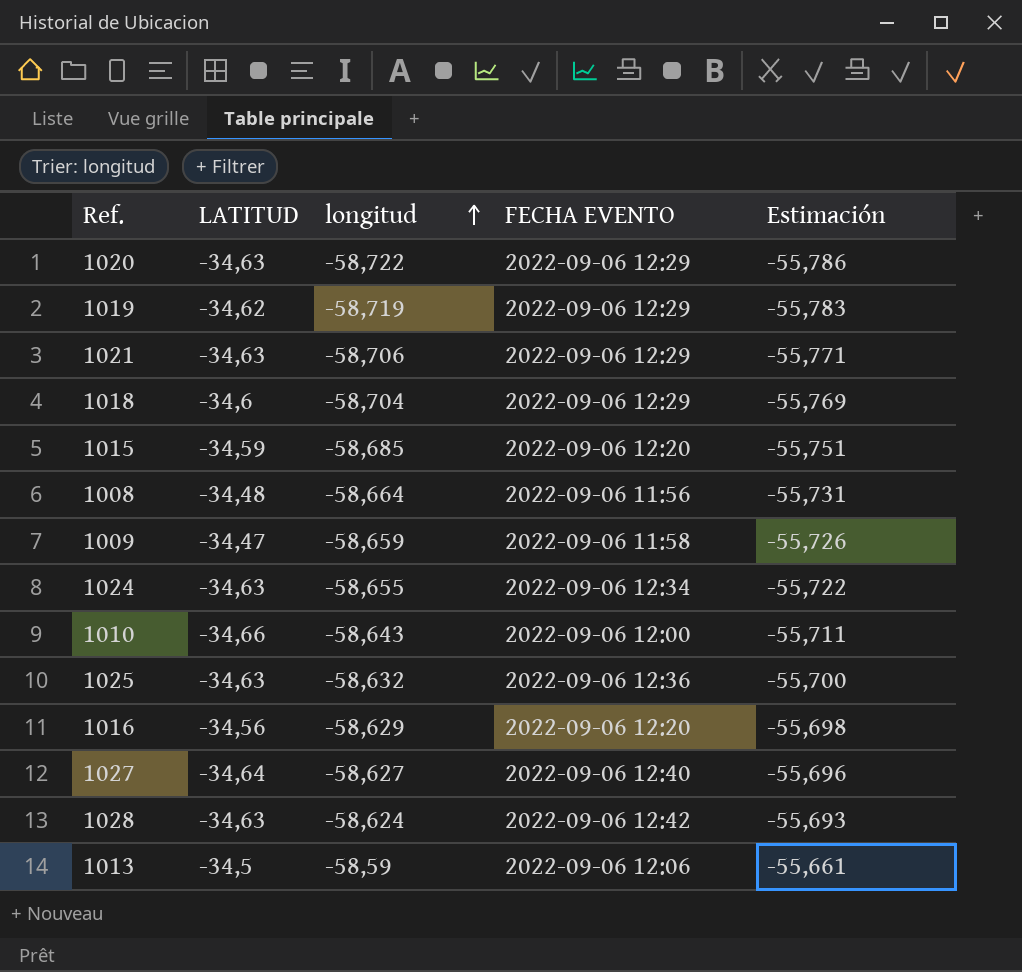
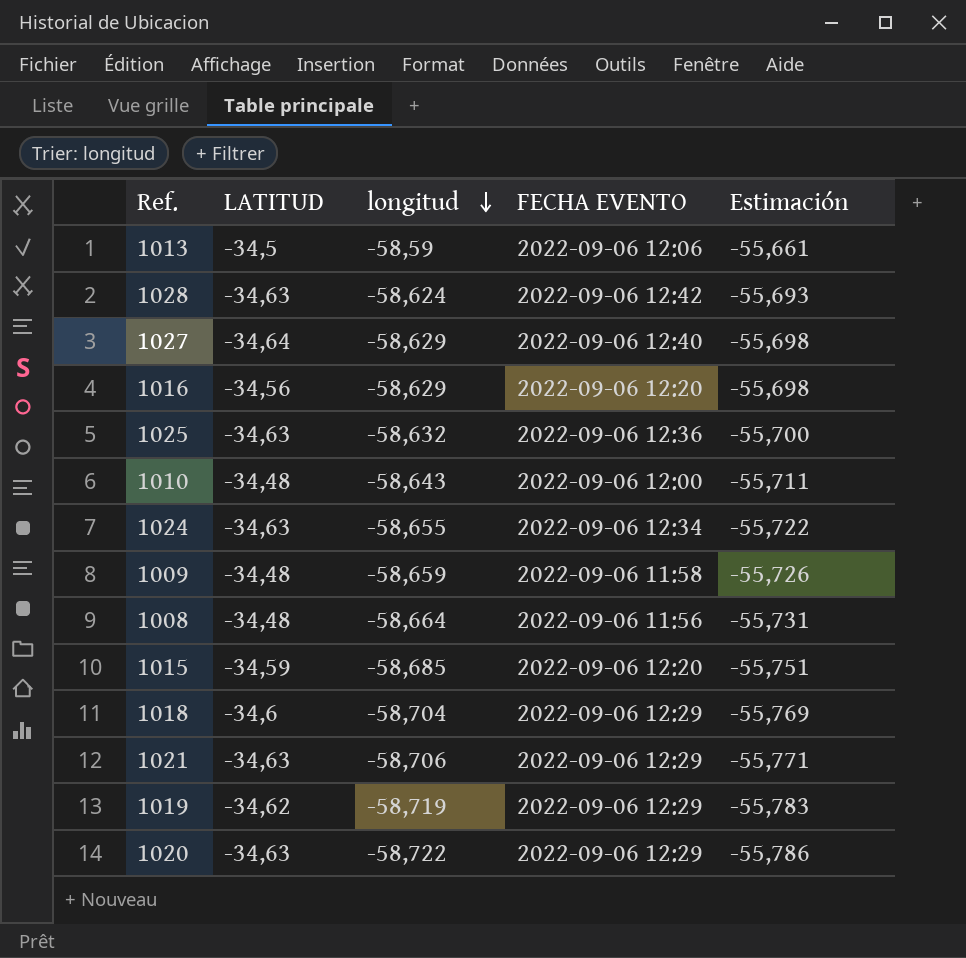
row order: longitud ascending -> longitud descending
1027 | longitud: -58,627 -> -58,629
1027 | Estimación: -55,696 -> -55,698
1010 | LATITUD: -34,66 -> -34,48
1009 | LATITUD: -34,47 -> -34,48

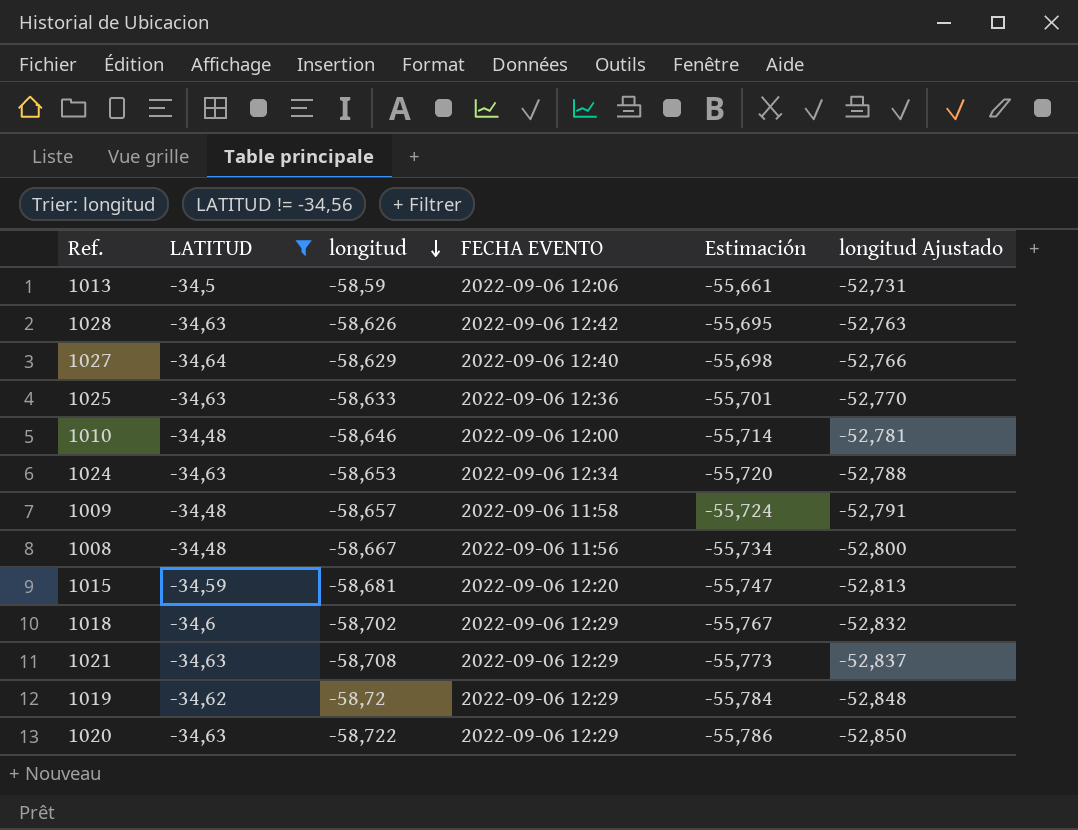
filter: none -> LATITUD != -34,56
column longitud Ajustado | formula: none -> [longitud] * 0,9
1028 | longitud: -58,624 -> -58,626
1028 | Estimación: -55,693 -> -55,695
1025 | longitud: -58,632 -> -58,633
1025 | Estimación: -55,700 -> -55,701
1010 | longitud: -58,643 -> -58,646
1010 | Estimación: -55,711 -> -55,714
1024 | longitud: -58,655 -> -58,653
1024 | Estimación: -55,722 -> -55,720
1009 | longitud: -58,659 -> -58,657
1009 | Estimación: -55,726 -> -55,724
1008 | longitud: -58,664 -> -58,667
1008 | Estimación: -55,731 -> -55,734
1015 | longitud: -58,685 -> -58,681
1015 | Estimación: -55,751 -> -55,747
1018 | longitud: -58,704 -> -58,702
1018 | Estimación: -55,769 -> -55,767
1021 | longitud: -58,706 -> -58,708
1021 | Estimación: -55,771 -> -55,773
1019 | longitud: -58,719 -> -58,72
1019 | Estimación: -55,783 -> -55,784

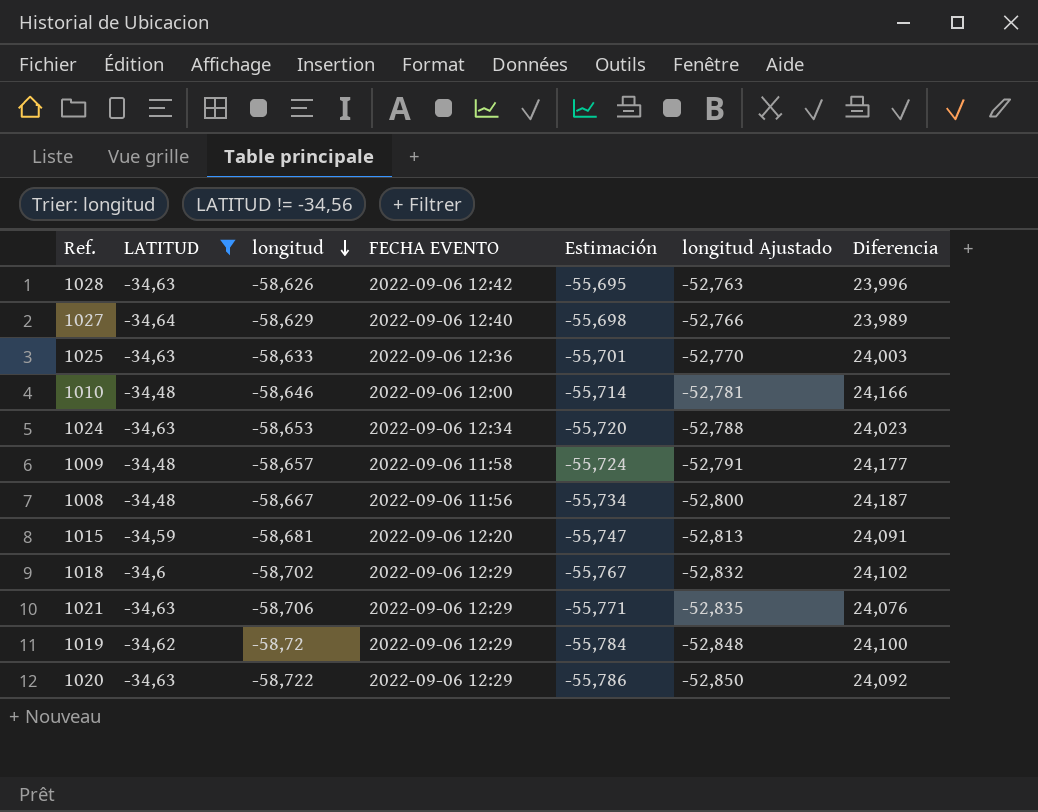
column Diferencia | formula: none -> [LATITUD] - [longitud]
row 1013: -34,5 | -58,59 | 2022-09-06 12:06 | -55,661 | -52,731 -> none
1021 | longitud: -58,708 -> -58,706
1021 | Estimación: -55,773 -> -55,771
1021 | longitud Ajustado: -52,837 -> -52,835

